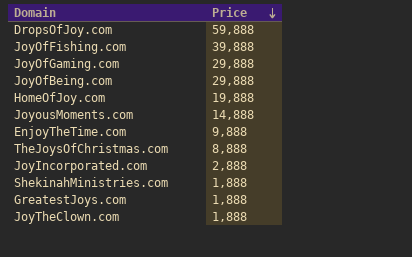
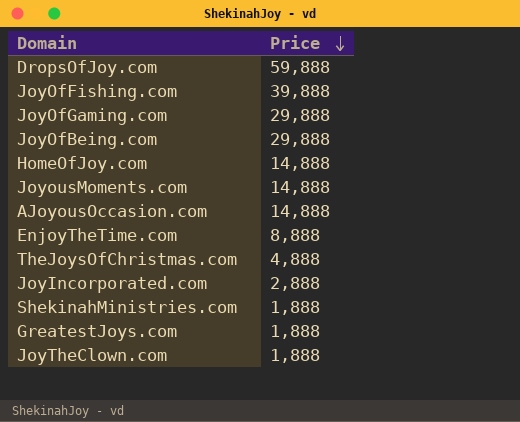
HomeOfJoy.com | Price: 19,888 -> 14,888
row AJoyousOccasion.com: none -> 14,888
EnjoyTheTime.com | Price: 9,888 -> 8,888
TheJoysOfChristmas.com | Price: 8,888 -> 4,888

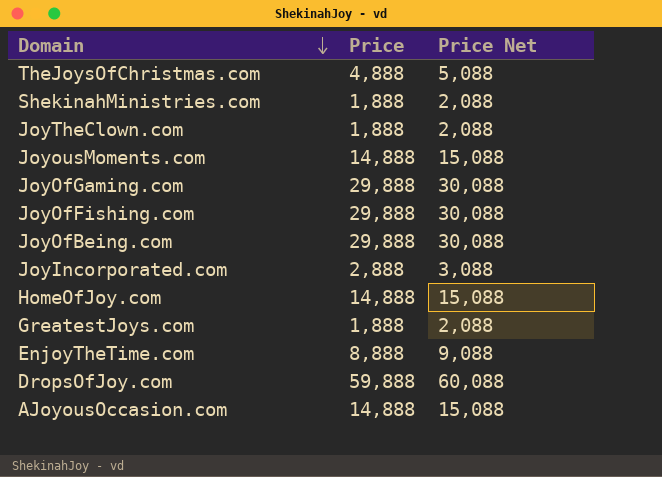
row order: Price descending -> Domain descending
column Price Net | formula: none -> [Price] + 200
JoyOfFishing.com | Price: 39,888 -> 29,888

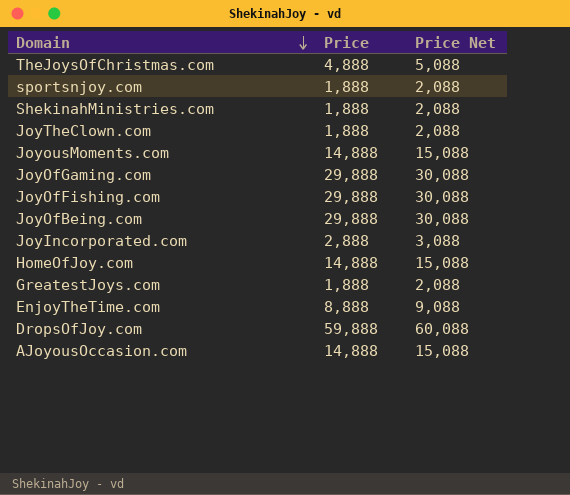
row sportsnjoy.com: none -> 1,888 | 2,088

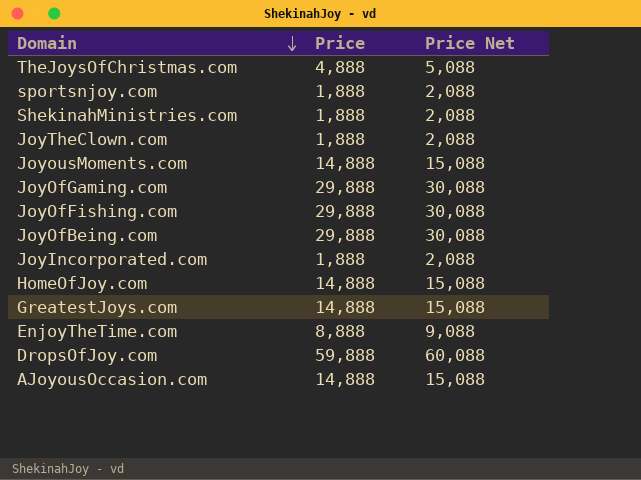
JoyIncorporated.com | Price: 2,888 -> 1,888
JoyIncorporated.com | Price Net: 3,088 -> 2,088
GreatestJoys.com | Price: 1,888 -> 14,888
GreatestJoys.com | Price Net: 2,088 -> 15,088

